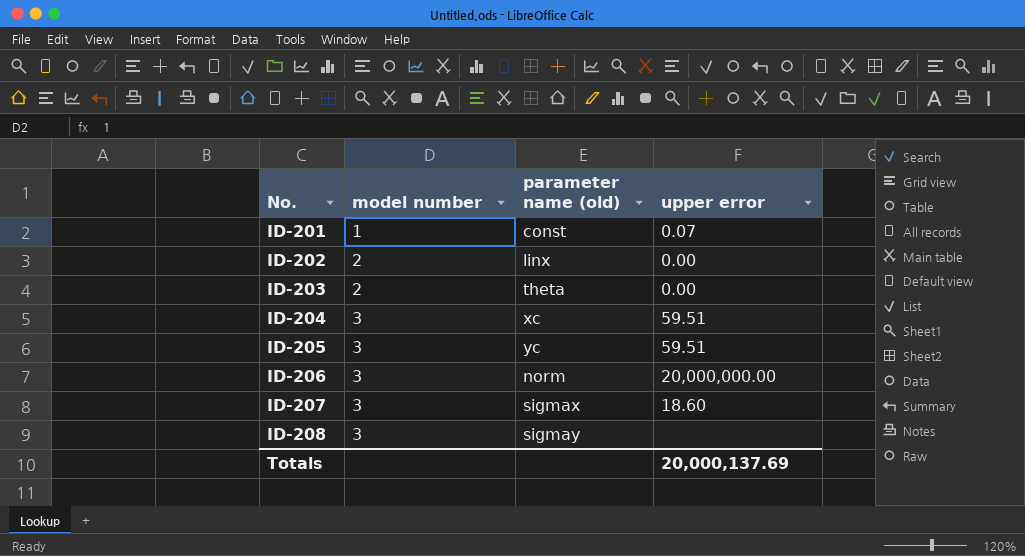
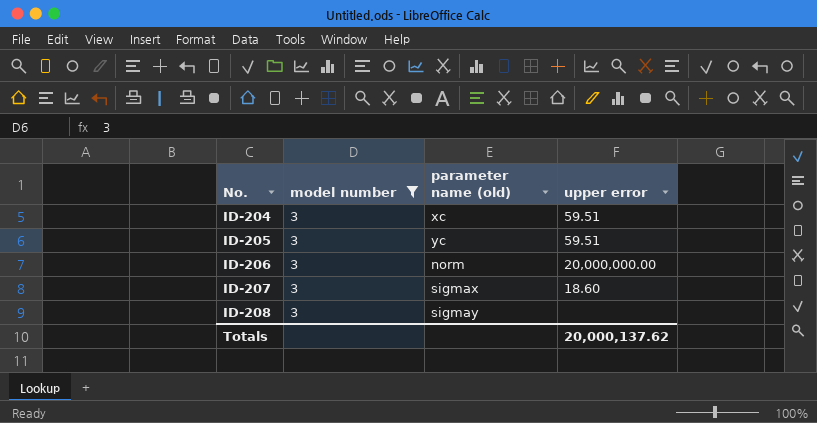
filter: none -> model number = 3
Totals | upper error: 20,000,137.69 -> 20,000,137.62

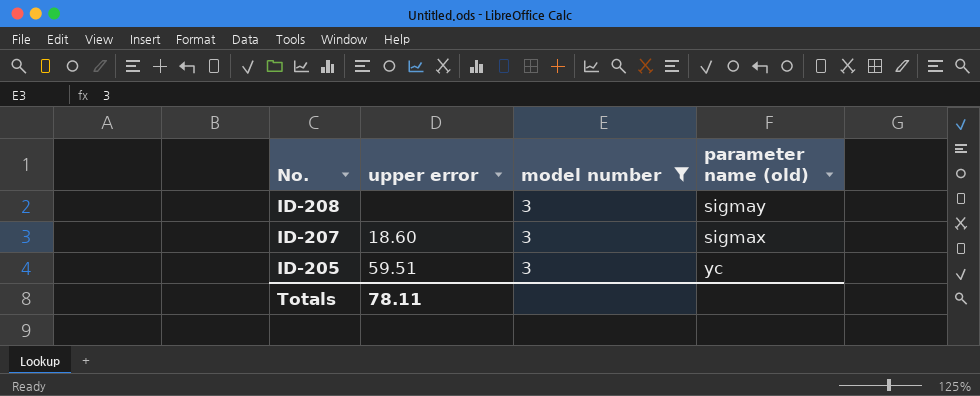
row order: No. ascending -> No. descending
column upper error | position: 4 -> 2
row ID-204: 3 | xc | 59.51 -> none
row ID-206: 3 | norm | 20,000,000.00 -> none
Totals | upper error: 20,000,137.62 -> 78.11

